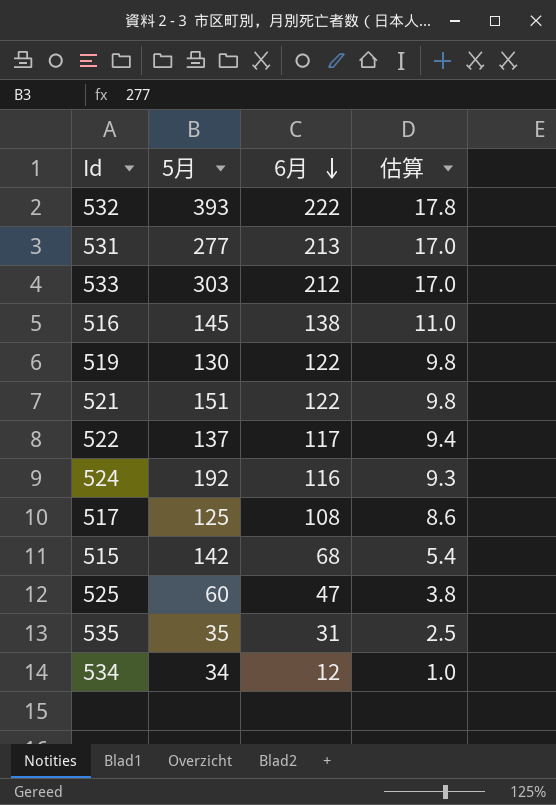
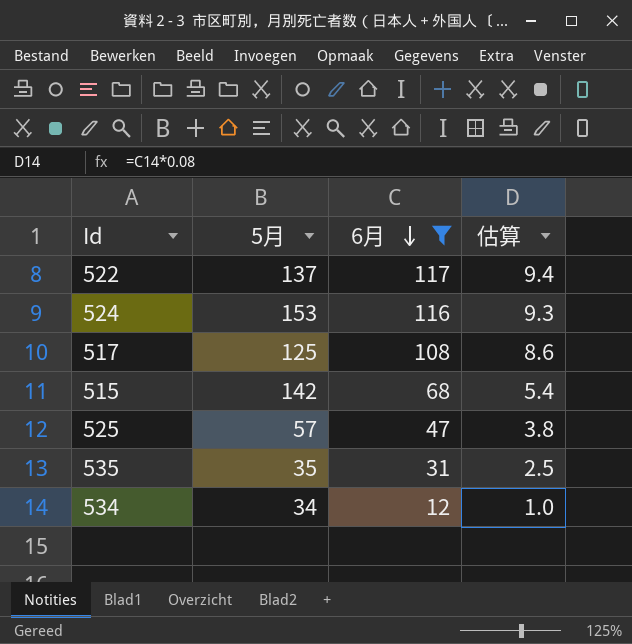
filter: none -> 6月 <= 117
524 | 5月: 192 -> 153
525 | 5月: 60 -> 57

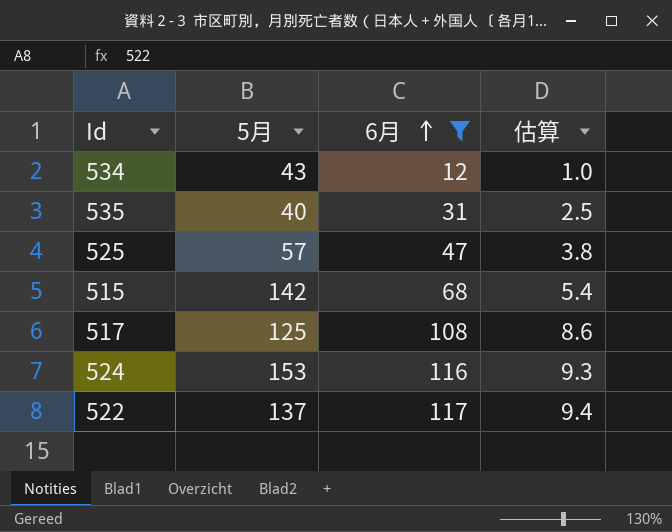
row order: 6月 descending -> 6月 ascending
534 | 5月: 34 -> 43
535 | 5月: 35 -> 40

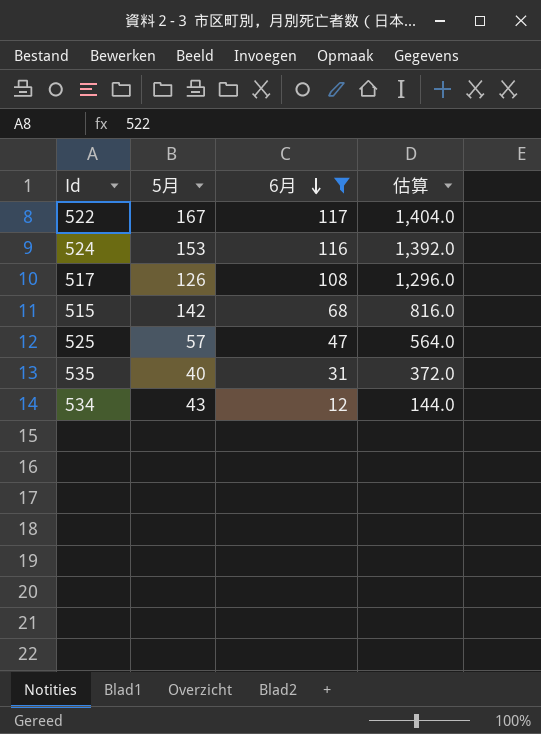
row order: 6月 ascending -> 6月 descending
column 估算 | formula: [6月] * 0.08 -> [6月] * 12
522 | 5月: 137 -> 167
517 | 5月: 125 -> 126

